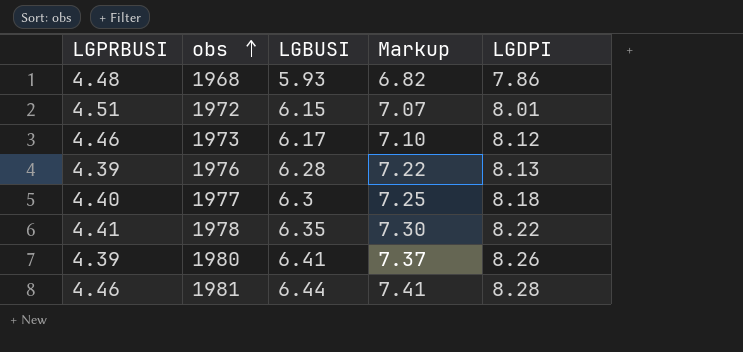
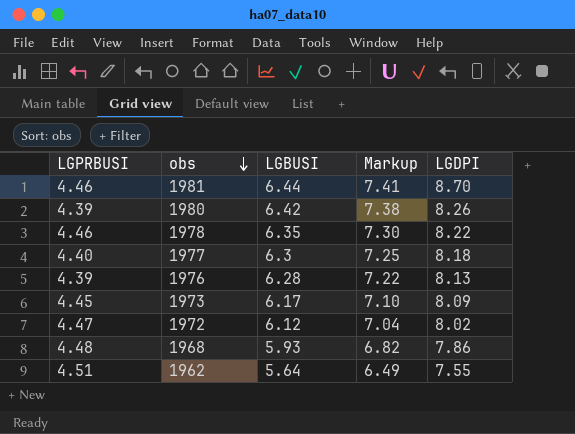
row order: obs ascending -> obs descending
1981 | LGDPI: 8.28 -> 8.70
1980 | LGBUSI: 6.41 -> 6.42
1980 | Markup: 7.37 -> 7.38
1978 | LGPRBUSI: 4.41 -> 4.46
1973 | LGPRBUSI: 4.46 -> 4.45
1973 | LGDPI: 8.12 -> 8.09
1972 | LGPRBUSI: 4.51 -> 4.47
1972 | LGBUSI: 6.15 -> 6.12
1972 | Markup: 7.07 -> 7.04
1972 | LGDPI: 8.01 -> 8.02
row 1962: none -> 4.51 | 5.64 | 6.49 | 7.55

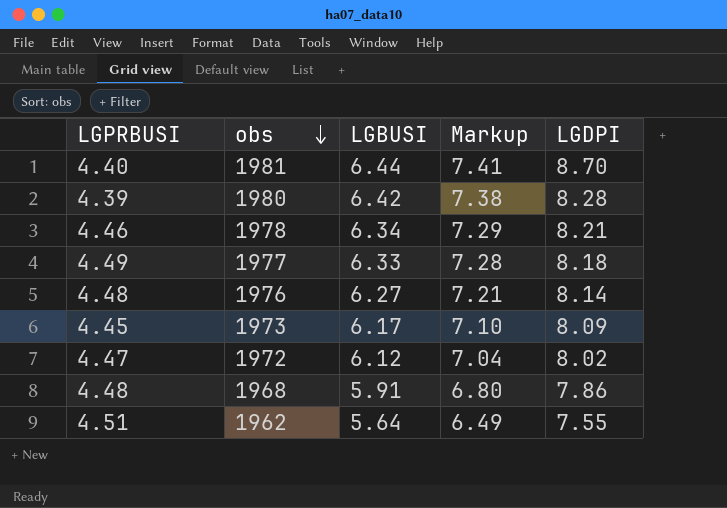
1981 | LGPRBUSI: 4.46 -> 4.40
1980 | LGDPI: 8.26 -> 8.28
1978 | LGBUSI: 6.35 -> 6.34
1978 | Markup: 7.30 -> 7.29
1978 | LGDPI: 8.22 -> 8.21
1977 | LGPRBUSI: 4.40 -> 4.49
1977 | LGBUSI: 6.3 -> 6.33
1977 | Markup: 7.25 -> 7.28
1976 | LGPRBUSI: 4.39 -> 4.48
1976 | LGBUSI: 6.28 -> 6.27
1976 | Markup: 7.22 -> 7.21
1976 | LGDPI: 8.13 -> 8.14
1968 | LGBUSI: 5.93 -> 5.91
1968 | Markup: 6.82 -> 6.80

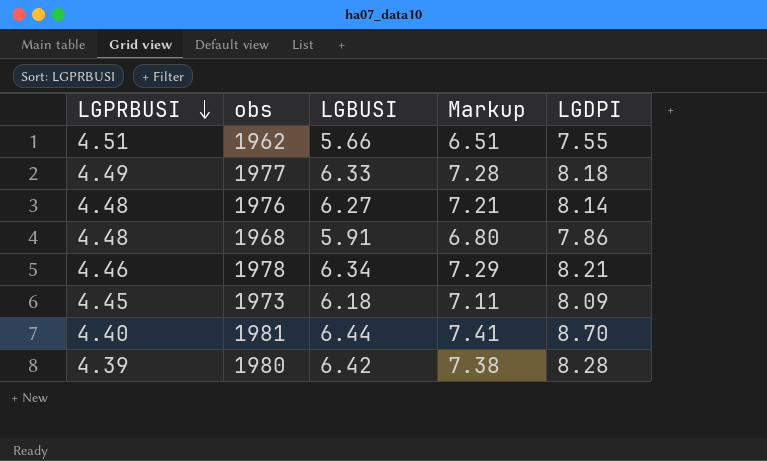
row order: obs descending -> LGPRBUSI descending
row 1972: 4.47 | 6.12 | 7.04 | 8.02 -> none
1962 | LGBUSI: 5.64 -> 5.66
1962 | Markup: 6.49 -> 6.51
1973 | LGBUSI: 6.17 -> 6.18
1973 | Markup: 7.10 -> 7.11

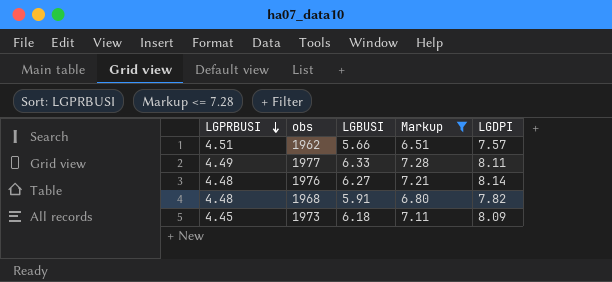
filter: none -> Markup <= 7.28
1962 | LGDPI: 7.55 -> 7.57
1977 | LGDPI: 8.18 -> 8.11
1968 | LGDPI: 7.86 -> 7.82

